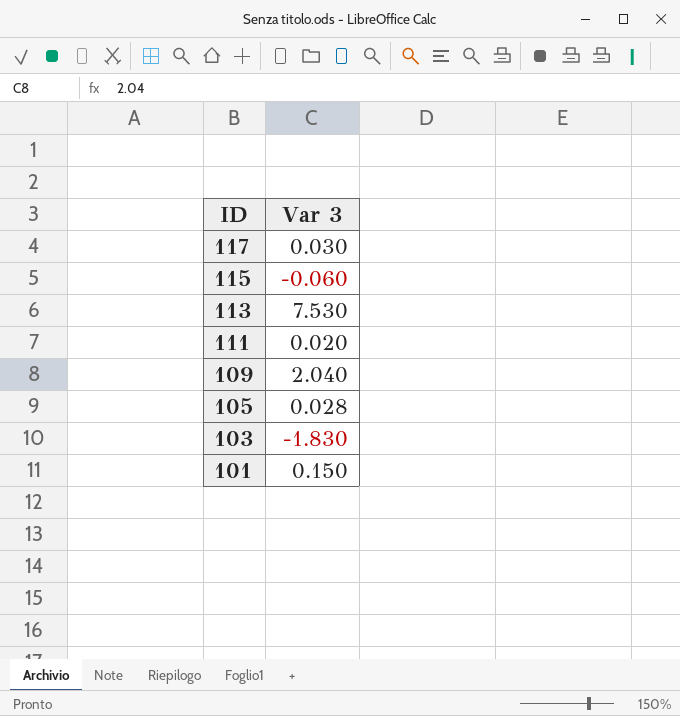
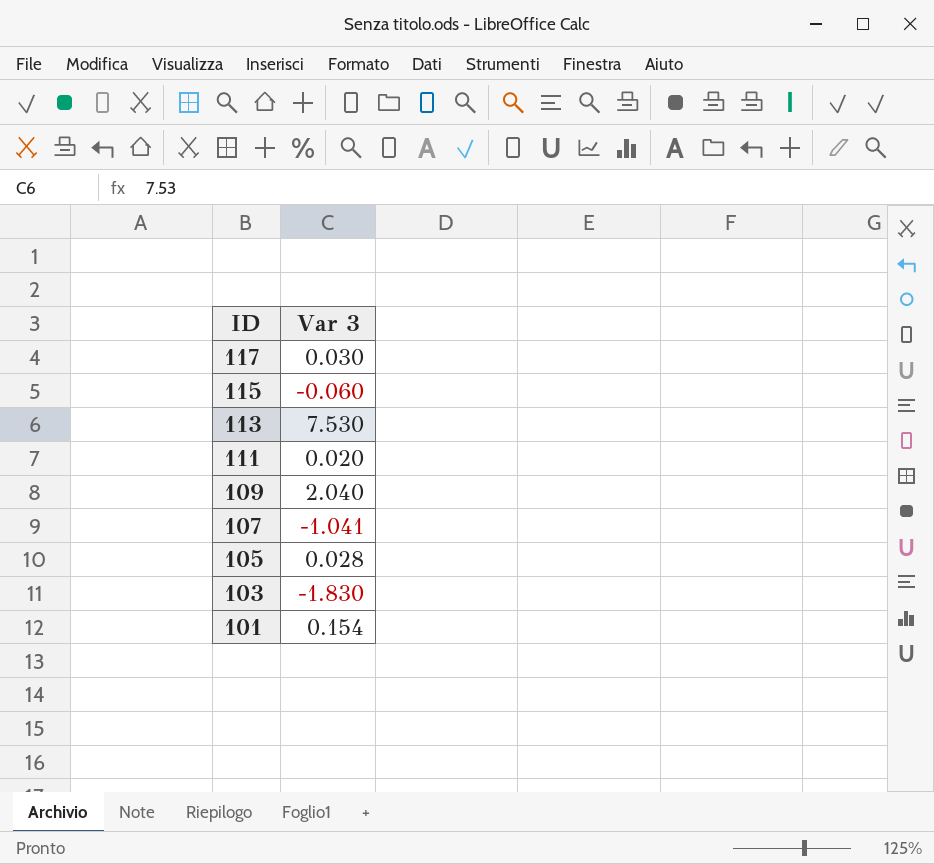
row 107: none -> -1.041
101 | Var 3: 0.150 -> 0.154

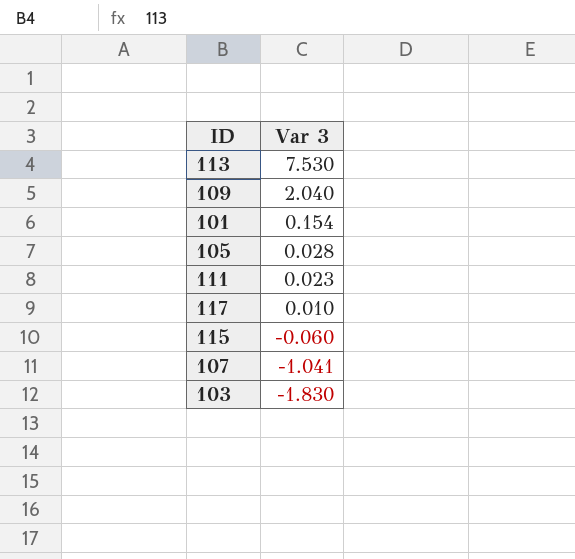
row order: ID descending -> Var 3 descending
111 | Var 3: 0.020 -> 0.023
117 | Var 3: 0.030 -> 0.010

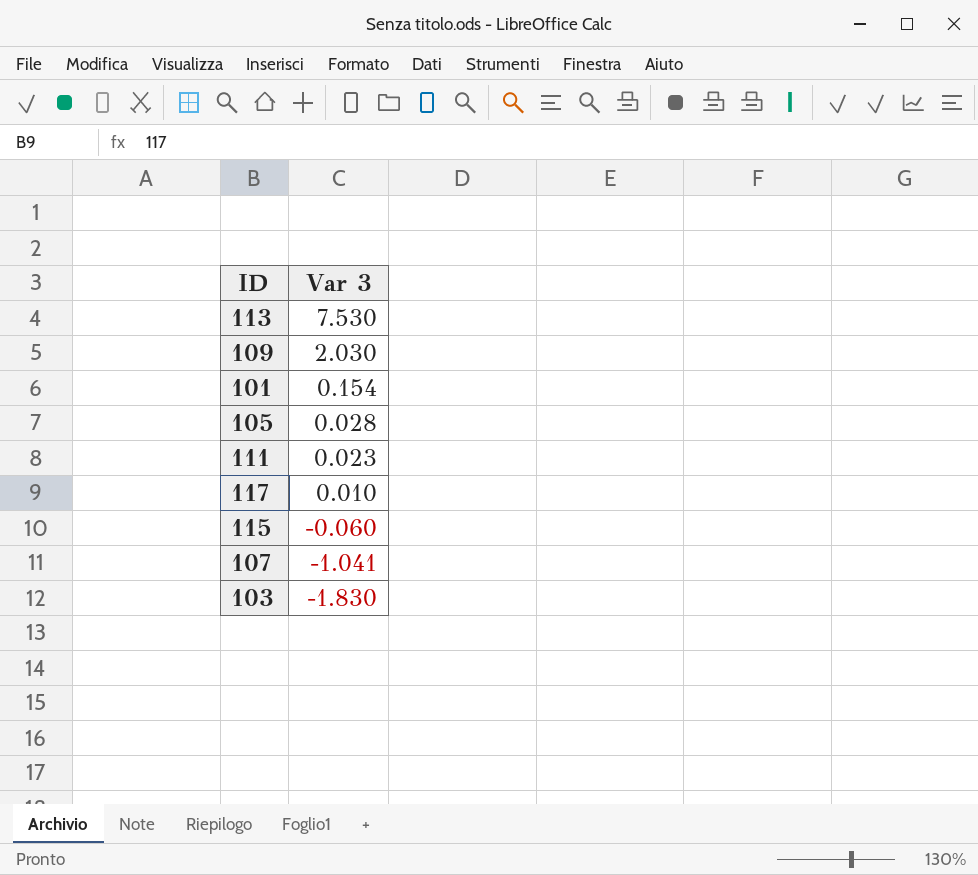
109 | Var 3: 2.040 -> 2.030

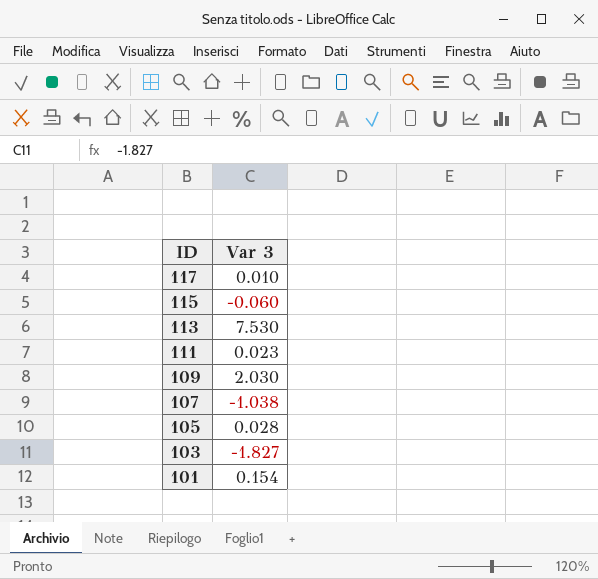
row order: Var 3 descending -> ID descending
107 | Var 3: -1.041 -> -1.038
103 | Var 3: -1.830 -> -1.827

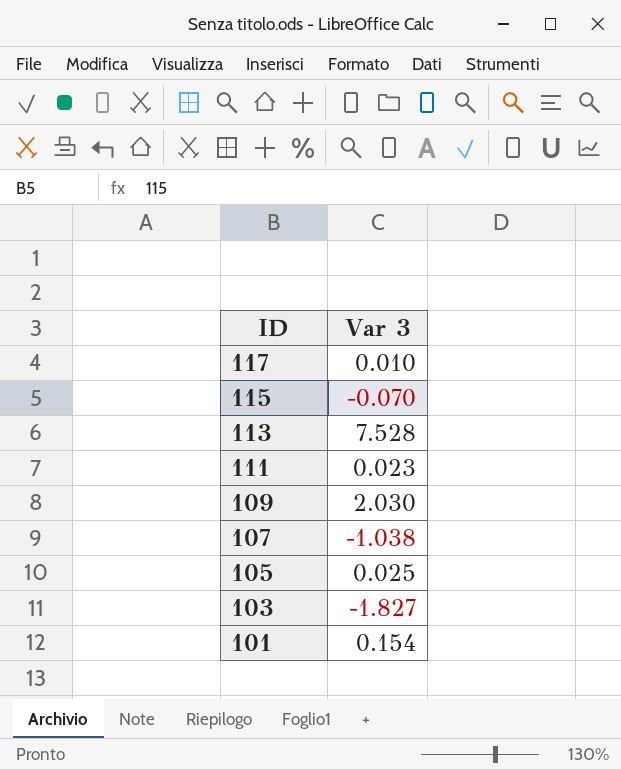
115 | Var 3: -0.060 -> -0.070
113 | Var 3: 7.530 -> 7.528
105 | Var 3: 0.028 -> 0.025

